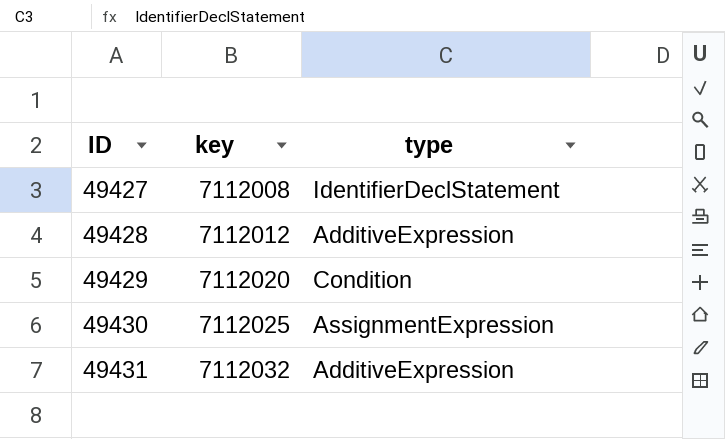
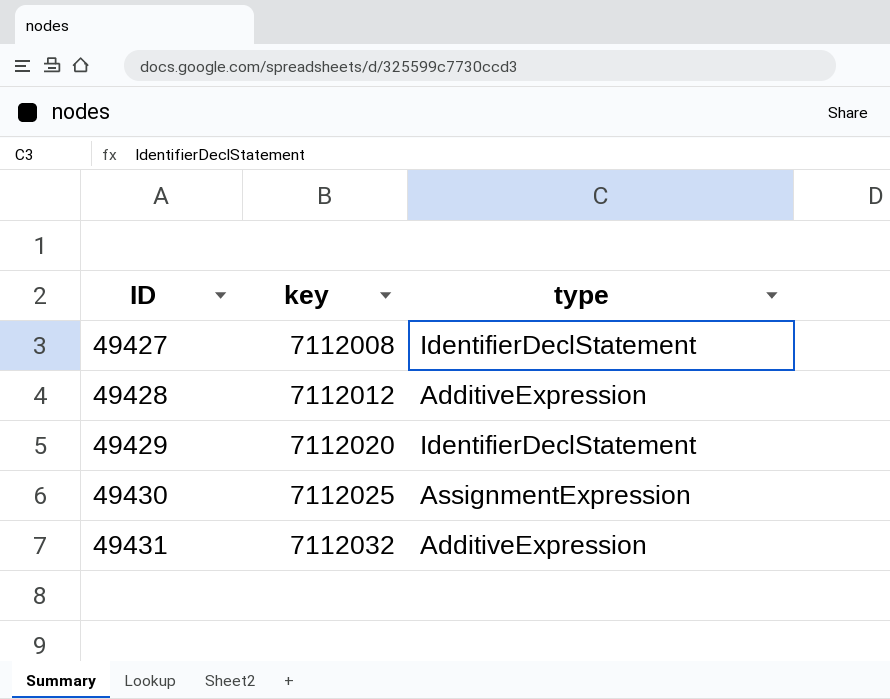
49429 | type: Condition -> IdentifierDeclStatement

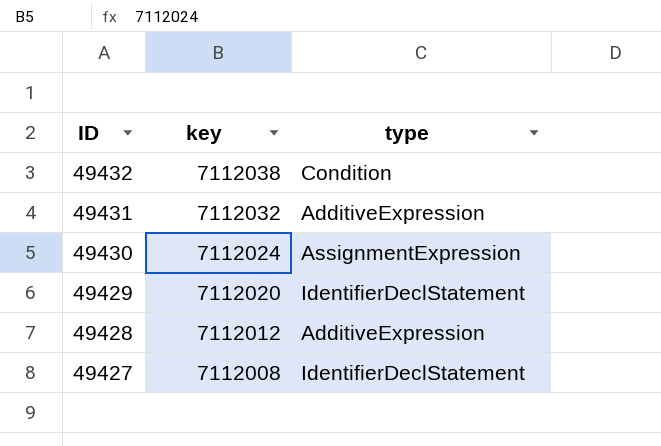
row order: ID ascending -> ID descending
row 49432: none -> 7112038 | Condition
49430 | key: 7112025 -> 7112024

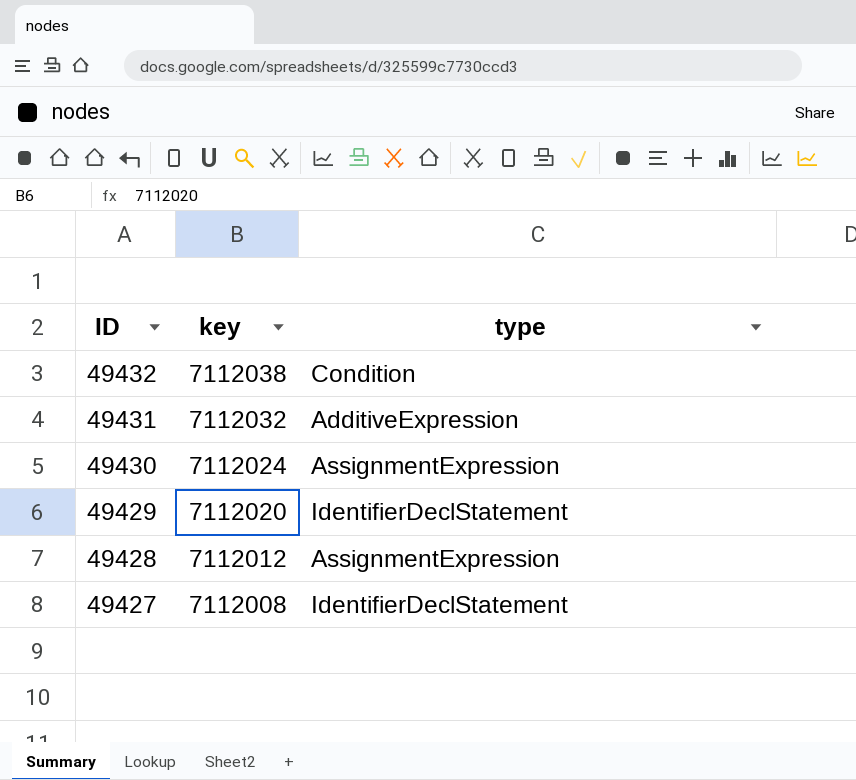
49428 | type: AdditiveExpression -> AssignmentExpression

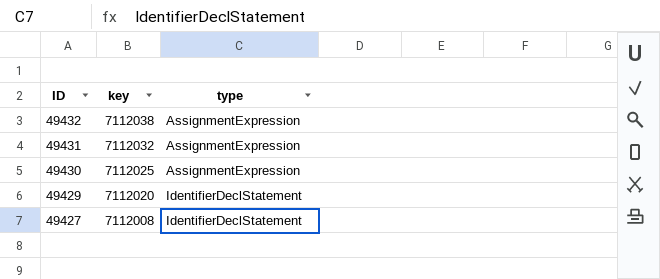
row 49428: 7112012 | AssignmentExpression -> none
49432 | type: Condition -> AssignmentExpression
49431 | type: AdditiveExpression -> AssignmentExpression
49430 | key: 7112024 -> 7112025

